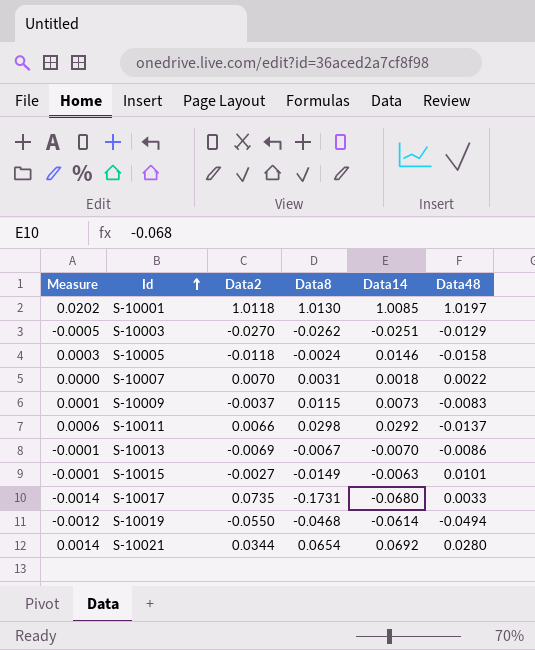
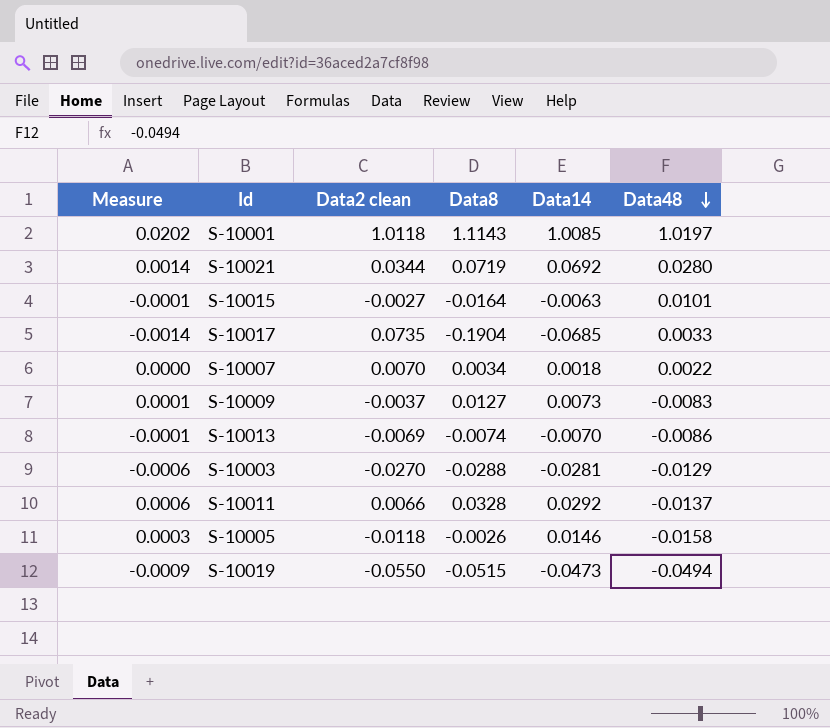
row order: Id ascending -> Data48 descending
column name: Data2 -> Data2 clean
S-10001 | Data8: 1.0130 -> 1.1143
S-10021 | Data8: 0.0654 -> 0.0719
S-10015 | Data8: -0.0149 -> -0.0164
S-10017 | Data8: -0.1731 -> -0.1904
S-10017 | Data14: -0.0680 -> -0.0685
S-10007 | Data8: 0.0031 -> 0.0034
S-10009 | Data8: 0.0115 -> 0.0127
S-10013 | Data8: -0.0067 -> -0.0074
S-10003 | Measure: -0.0005 -> -0.0006
S-10003 | Data8: -0.0262 -> -0.0288
S-10003 | Data14: -0.0251 -> -0.0281
S-10011 | Data8: 0.0298 -> 0.0328
S-10005 | Data8: -0.0024 -> -0.0026
S-10019 | Measure: -0.0012 -> -0.0009
S-10019 | Data8: -0.0468 -> -0.0515
S-10019 | Data14: -0.0614 -> -0.0473

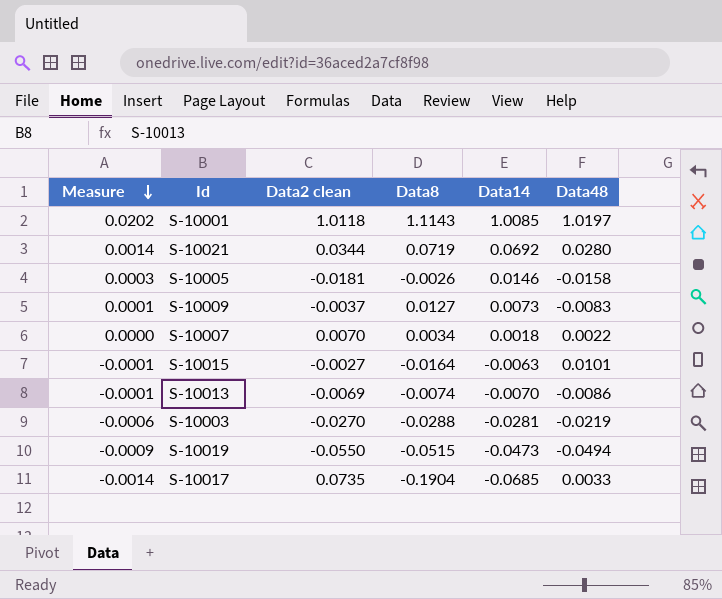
row order: Data48 descending -> Measure descending
row S-10011: 0.0006 | 0.0066 | 0.0328 | 0.0292 | -0.0137 -> none
S-10005 | Data2 clean: -0.0118 -> -0.0181
S-10003 | Data48: -0.0129 -> -0.0219

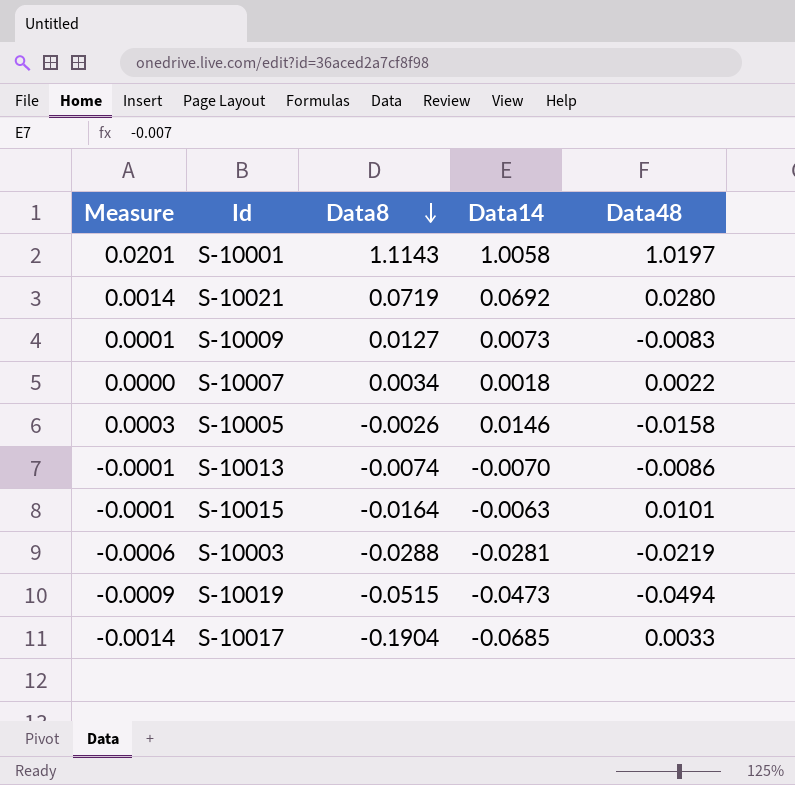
row order: Measure descending -> Data8 descending
column Data2 clean | position: 3 -> none
S-10001 | Measure: 0.0202 -> 0.0201
S-10001 | Data14: 1.0085 -> 1.0058

